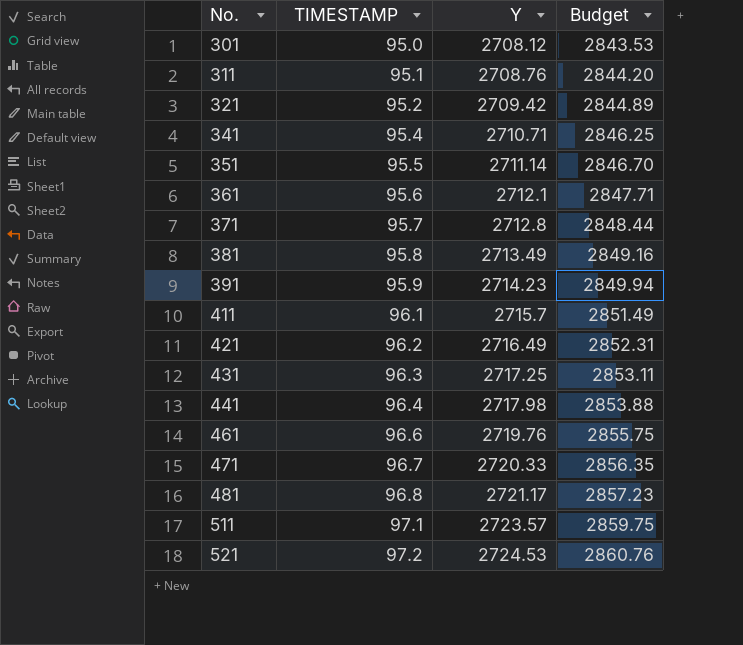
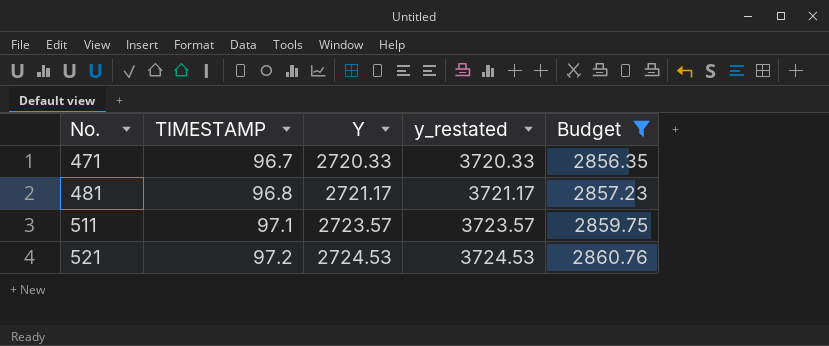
filter: none -> Budget >= 2856.35
column y_restated | formula: none -> [Y] + 1000

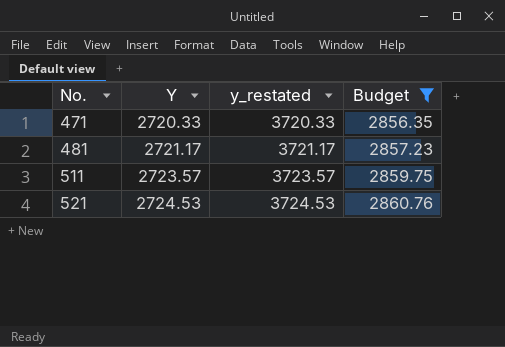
column TIMESTAMP | position: 2 -> none

